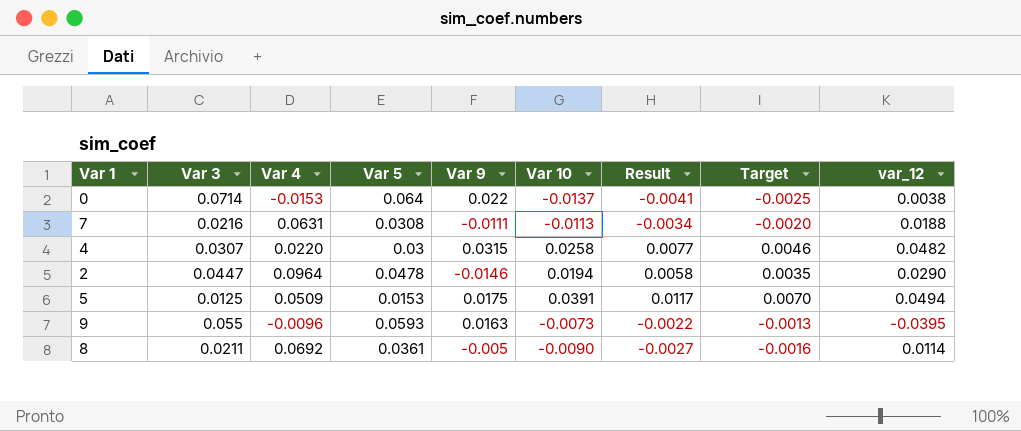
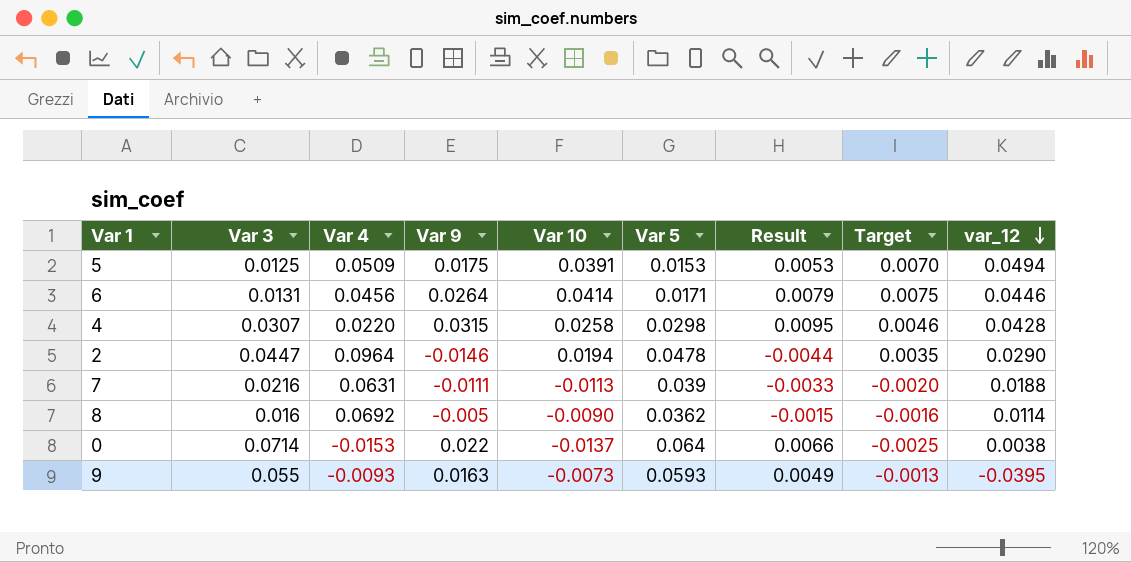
row order: none -> var_12 descending
column Var 5 | position: 4 -> 6
column Result | formula: [Var 10] * 0.3 -> [Var 9] * 0.3
row 6: none -> 0.0131 | 0.0456 | 0.0264 | 0.0414 | 0.0171 | 0.0079 | 0.0075 | 0.0446
4 | Var 5: 0.03 -> 0.0298
4 | var_12: 0.0482 -> 0.0428
7 | Var 5: 0.0308 -> 0.039
8 | Var 3: 0.0211 -> 0.016
8 | Var 5: 0.0361 -> 0.0362
9 | Var 4: -0.0096 -> -0.0093

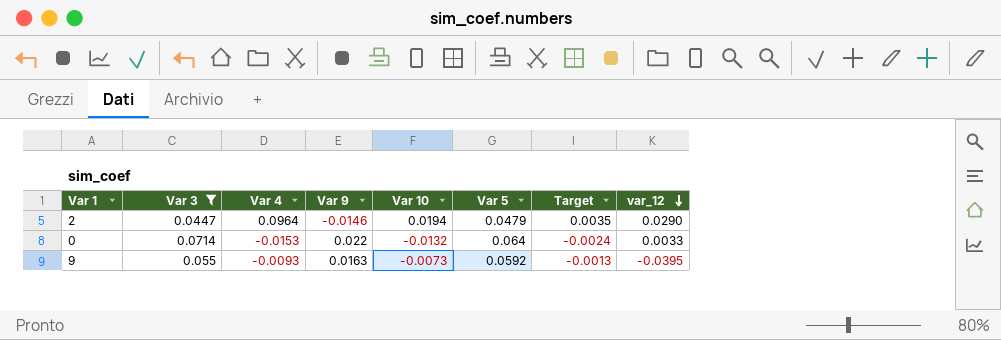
filter: none -> Var 3 >= 0.0447
column Result | formula: [Var 9] * 0.3 -> none
2 | Var 5: 0.0478 -> 0.0479
0 | Var 10: -0.0137 -> -0.0132
0 | Target: -0.0025 -> -0.0024
0 | var_12: 0.0038 -> 0.0033
9 | Var 5: 0.0593 -> 0.0592

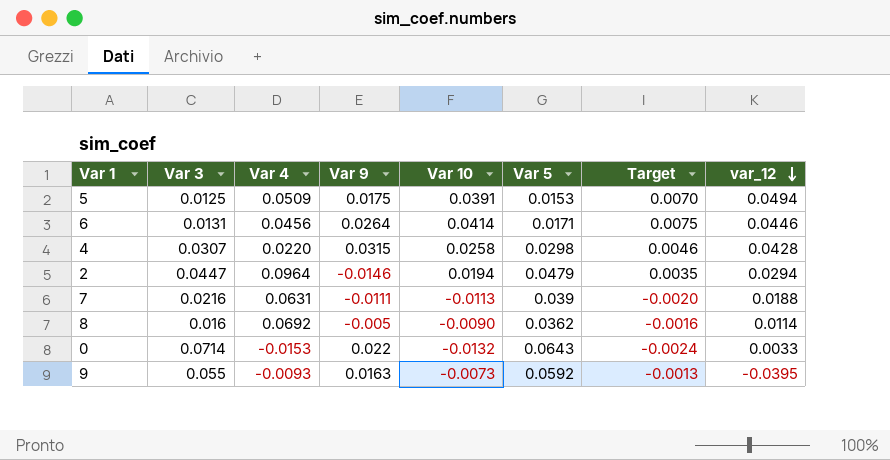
filter: Var 3 >= 0.0447 -> none
2 | var_12: 0.0290 -> 0.0294
0 | Var 5: 0.064 -> 0.0643

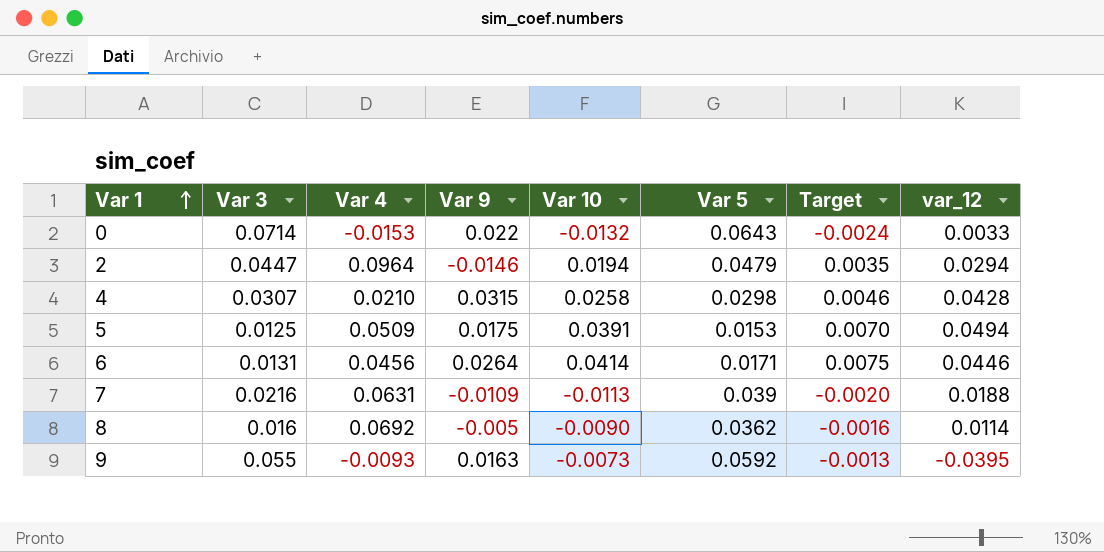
row order: var_12 descending -> Var 1 ascending
4 | Var 4: 0.0220 -> 0.0210
7 | Var 9: -0.0111 -> -0.0109

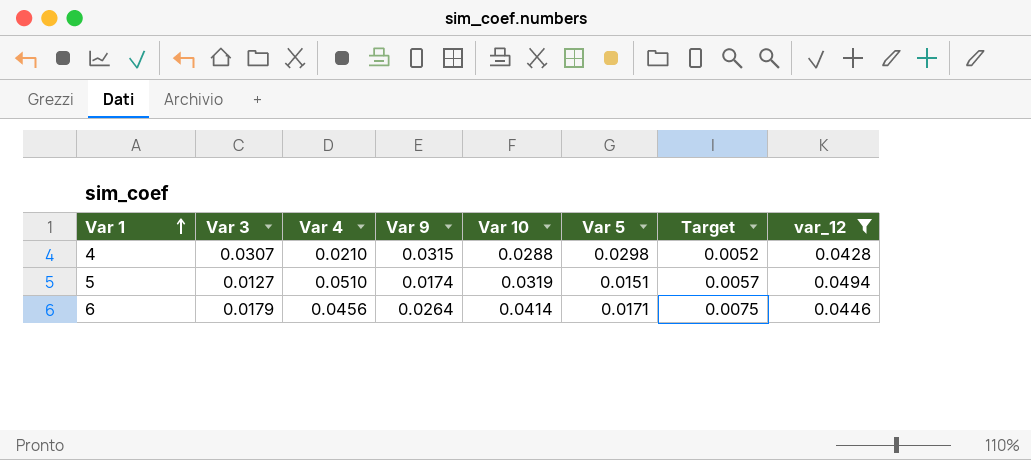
filter: none -> var_12 >= 0.0428
4 | Var 10: 0.0258 -> 0.0288
4 | Target: 0.0046 -> 0.0052
5 | Var 3: 0.0125 -> 0.0127
5 | Var 4: 0.0509 -> 0.0510
5 | Var 9: 0.0175 -> 0.0174
5 | Var 10: 0.0391 -> 0.0319
5 | Var 5: 0.0153 -> 0.0151
5 | Target: 0.0070 -> 0.0057
6 | Var 3: 0.0131 -> 0.0179

